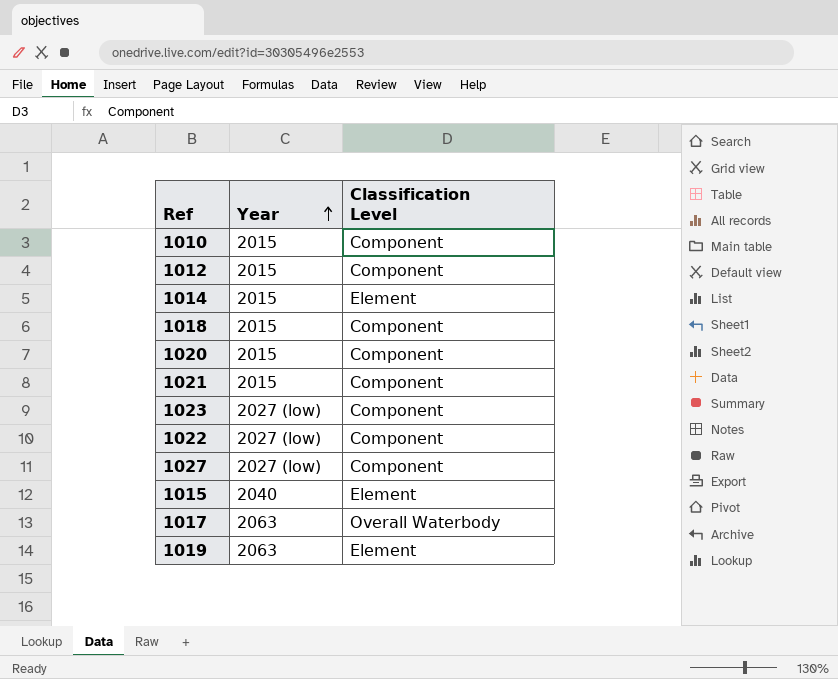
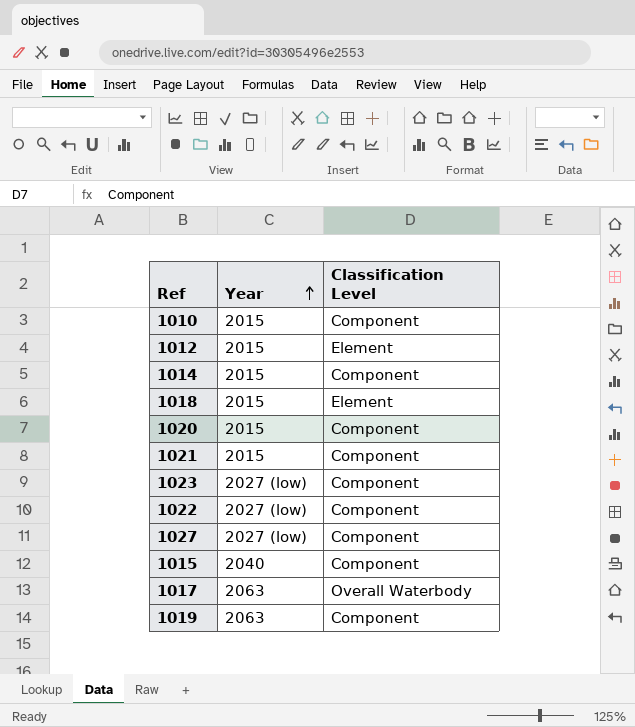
1012 | Classification Level: Component -> Element
1014 | Classification Level: Element -> Component
1018 | Classification Level: Component -> Element
1015 | Classification Level: Element -> Component
1019 | Classification Level: Element -> Component

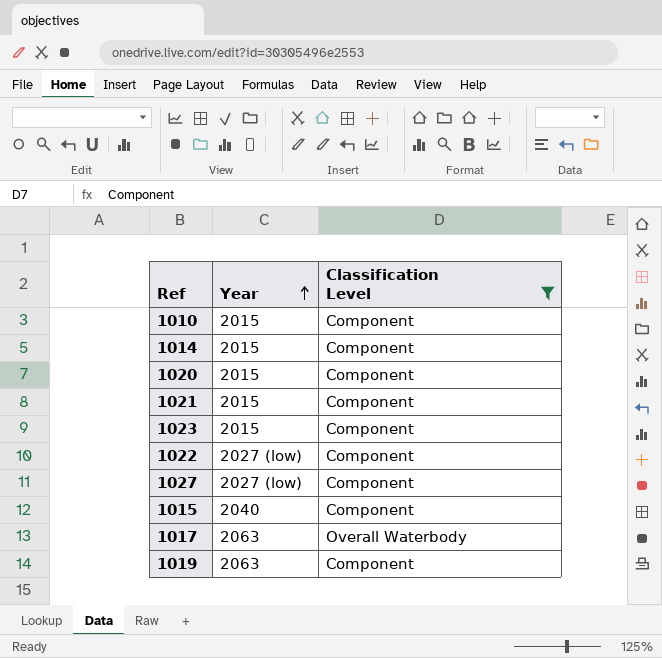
filter: none -> Classification Level != Element
1023 | Year: 2027 (low) -> 2015

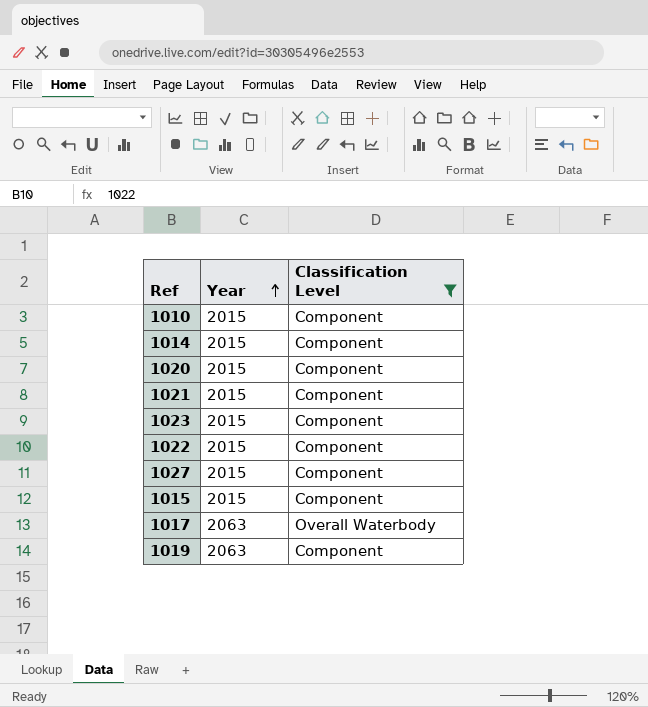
1022 | Year: 2027 (low) -> 2015
1027 | Year: 2027 (low) -> 2015
1015 | Year: 2040 -> 2015

